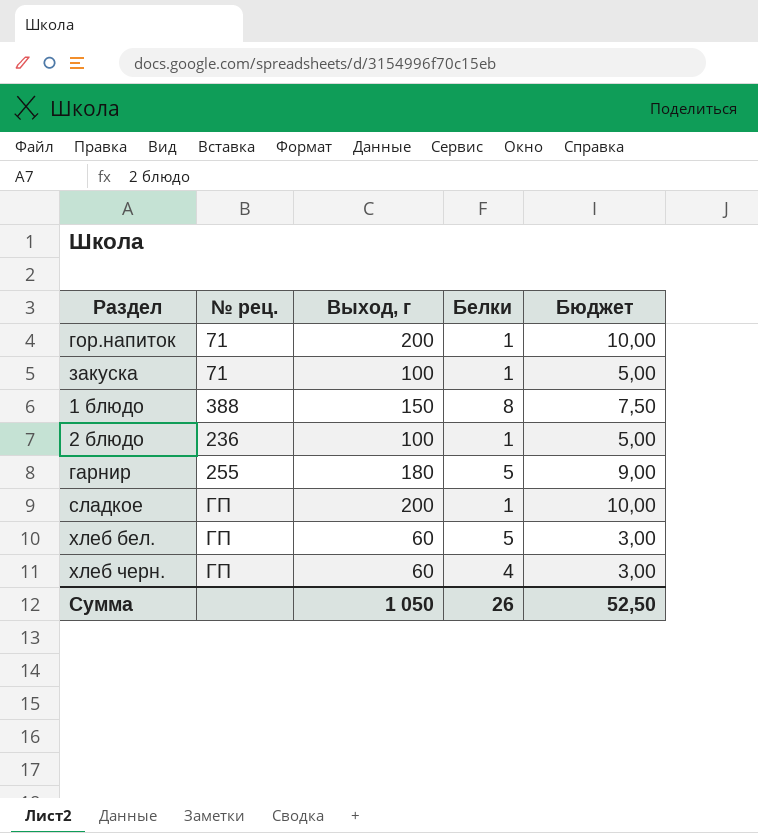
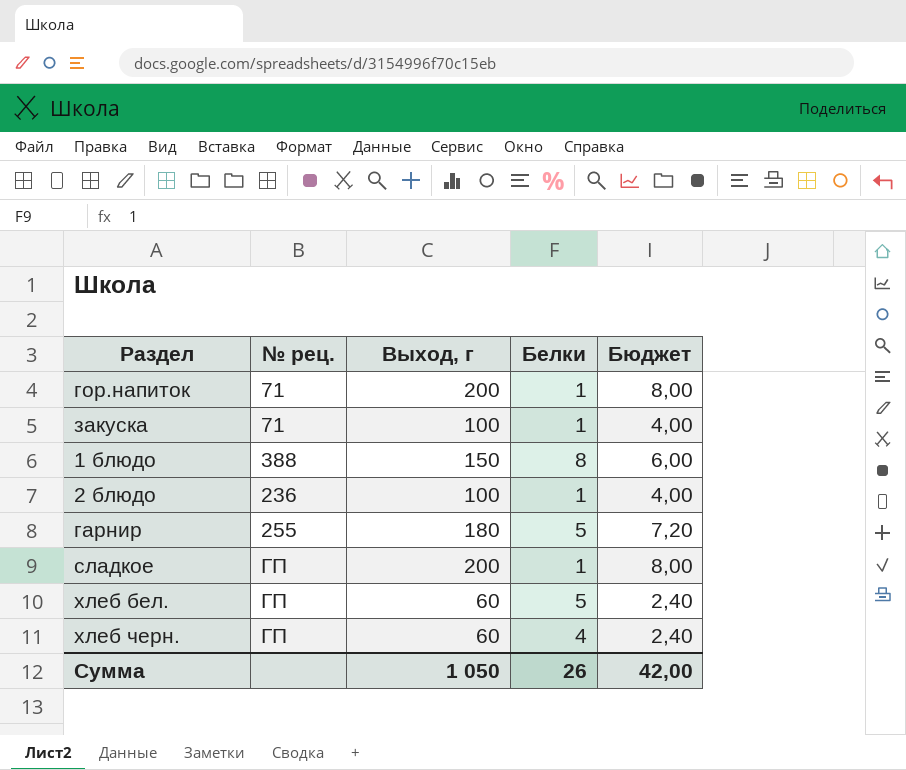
column Бюджет | formula: [Выход, г] * 0,05 -> [Выход, г] * 0,04
Сумма | Бюджет: 52,50 -> 42,00

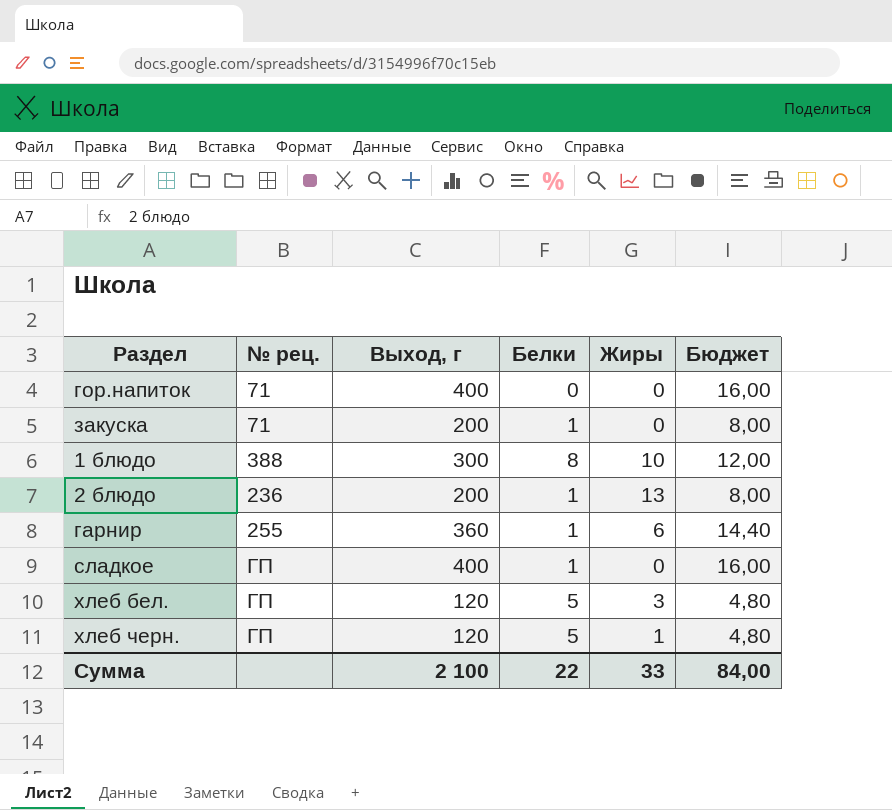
column Жиры | position: none -> 5
гор.напиток | Выход, г: 200 -> 400
гор.напиток | Белки: 1 -> 0
гор.напиток | Бюджет: 8,00 -> 16,00
закуска | Выход, г: 100 -> 200
закуска | Бюджет: 4,00 -> 8,00
1 блюдо | Выход, г: 150 -> 300
1 блюдо | Бюджет: 6,00 -> 12,00
2 блюдо | Выход, г: 100 -> 200
2 блюдо | Бюджет: 4,00 -> 8,00
гарнир | Выход, г: 180 -> 360
гарнир | Белки: 5 -> 1
гарнир | Бюджет: 7,20 -> 14,40
сладкое | Выход, г: 200 -> 400
сладкое | Бюджет: 8,00 -> 16,00
хлеб бел. | Выход, г: 60 -> 120
хлеб бел. | Бюджет: 2,40 -> 4,80
хлеб черн. | Выход, г: 60 -> 120
хлеб черн. | Белки: 4 -> 5
хлеб черн. | Бюджет: 2,40 -> 4,80
Сумма | Выход, г: 1 050 -> 2 100
Сумма | Белки: 26 -> 22
Сумма | Бюджет: 42,00 -> 84,00

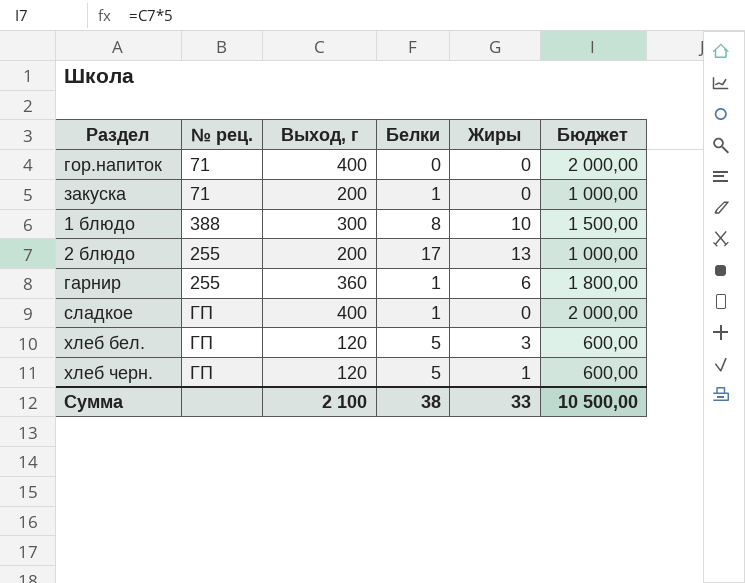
column Бюджет | formula: [Выход, г] * 0,04 -> [Выход, г] * 5
2 блюдо | № рец.: 236 -> 255
2 блюдо | Белки: 1 -> 17
Сумма | Белки: 22 -> 38
Сумма | Бюджет: 84,00 -> 10 500,00

